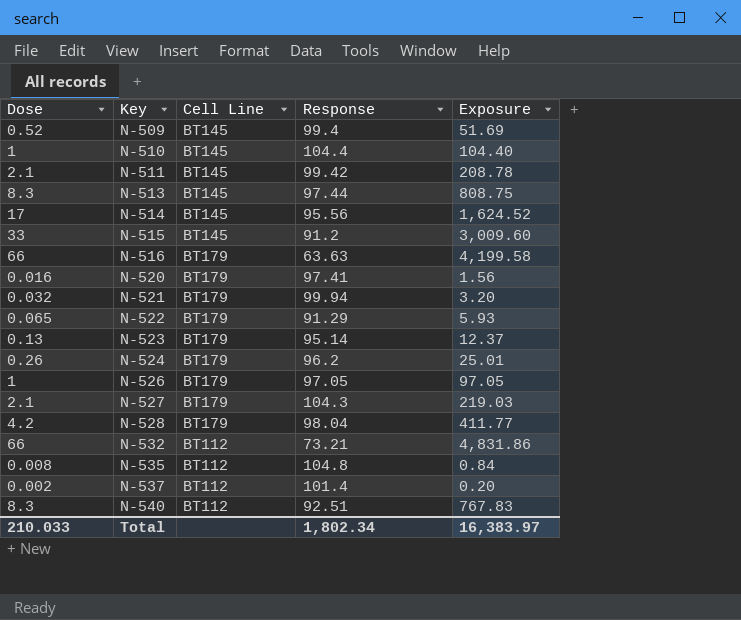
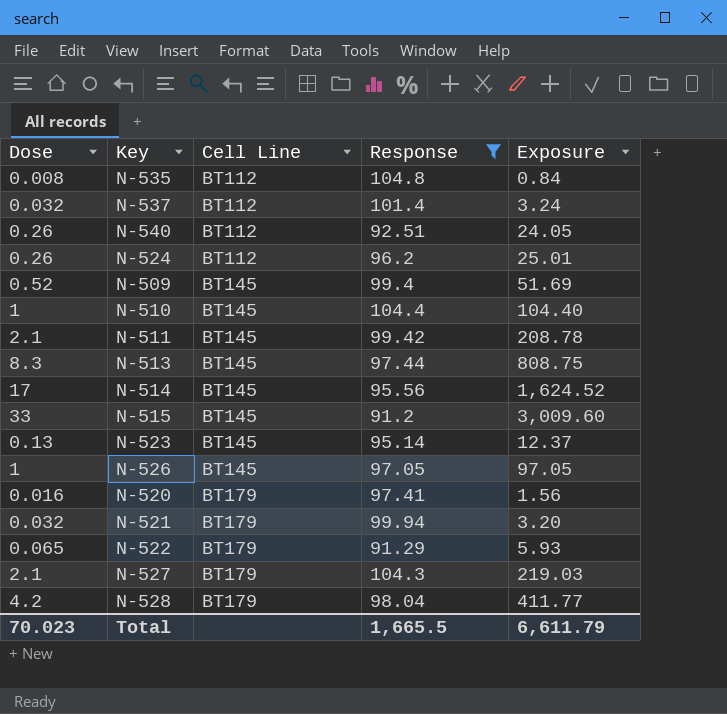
filter: none -> Response >= 91.2
row order: Key ascending -> Cell Line ascending
N-537 | Dose: 0.002 -> 0.032
N-537 | Exposure: 0.20 -> 3.24
N-540 | Dose: 8.3 -> 0.26
N-540 | Exposure: 767.83 -> 24.05
N-524 | Cell Line: BT179 -> BT112
N-523 | Cell Line: BT179 -> BT145
N-526 | Cell Line: BT179 -> BT145
Total | Dose: 210.033 -> 70.023
Total | Response: 1,802.34 -> 1,665.5
Total | Exposure: 16,383.97 -> 6,611.79

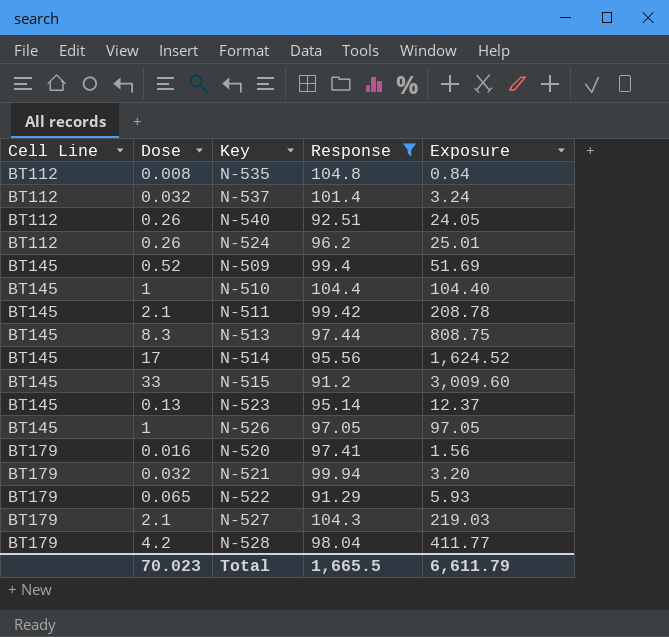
column Cell Line | position: 3 -> 1

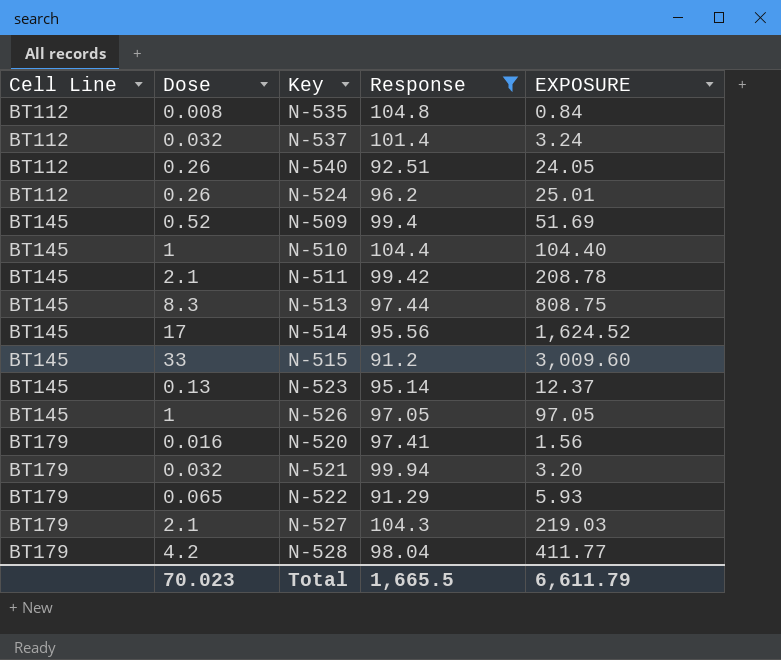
column name: Exposure -> EXPOSURE

